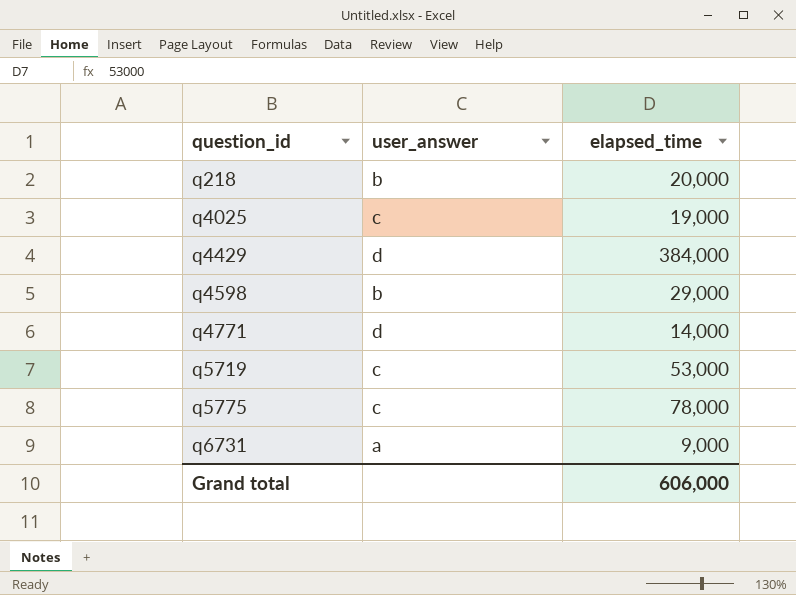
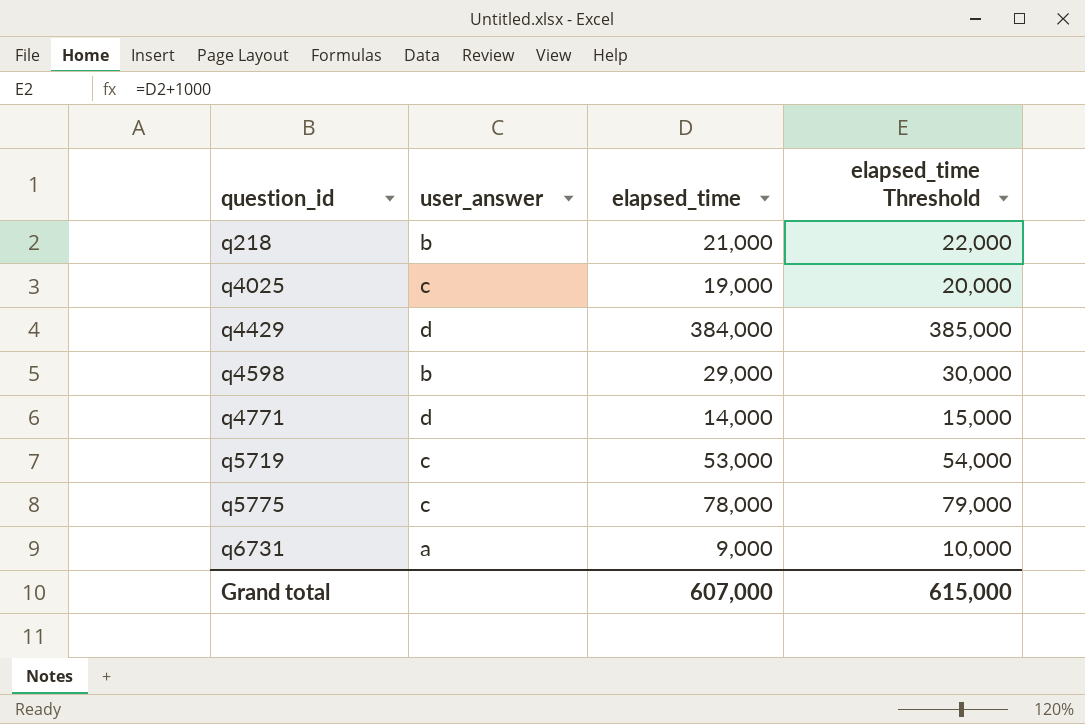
column elapsed_time Threshold | formula: none -> [elapsed_time] + 1000
q218 | elapsed_time: 20,000 -> 21,000
Grand total | elapsed_time: 606,000 -> 607,000

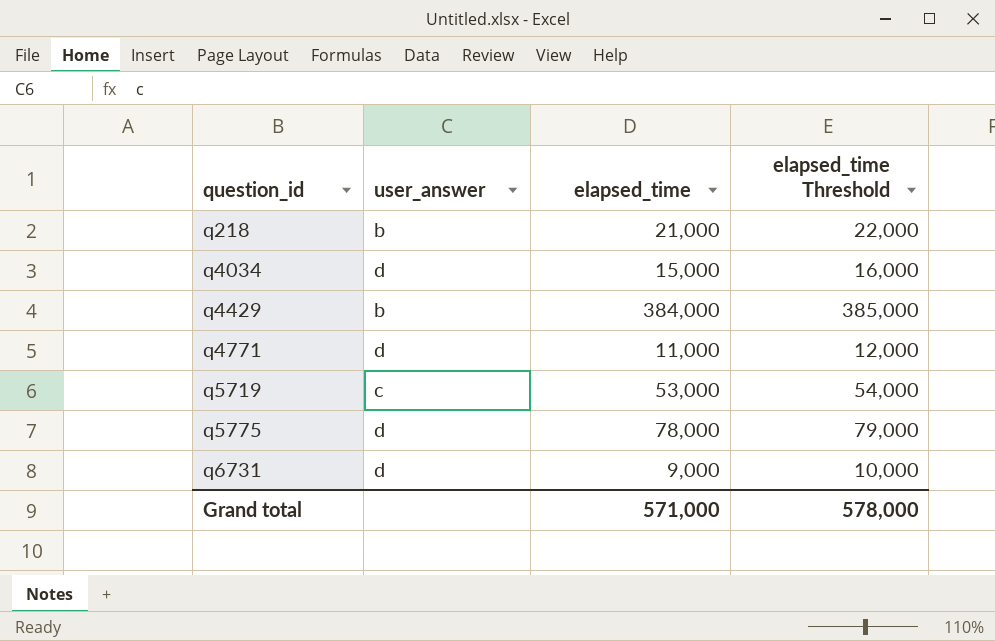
row q4025: c | 19,000 | 20,000 -> none
row q4598: b | 29,000 | 30,000 -> none
row q4034: none -> d | 15,000 | 16,000
q4429 | user_answer: d -> b
q4771 | elapsed_time: 14,000 -> 11,000
q4771 | elapsed_time Threshold: 15,000 -> 12,000
q5775 | user_answer: c -> d
q6731 | user_answer: a -> d
Grand total | elapsed_time: 607,000 -> 571,000
Grand total | elapsed_time Threshold: 615,000 -> 578,000

